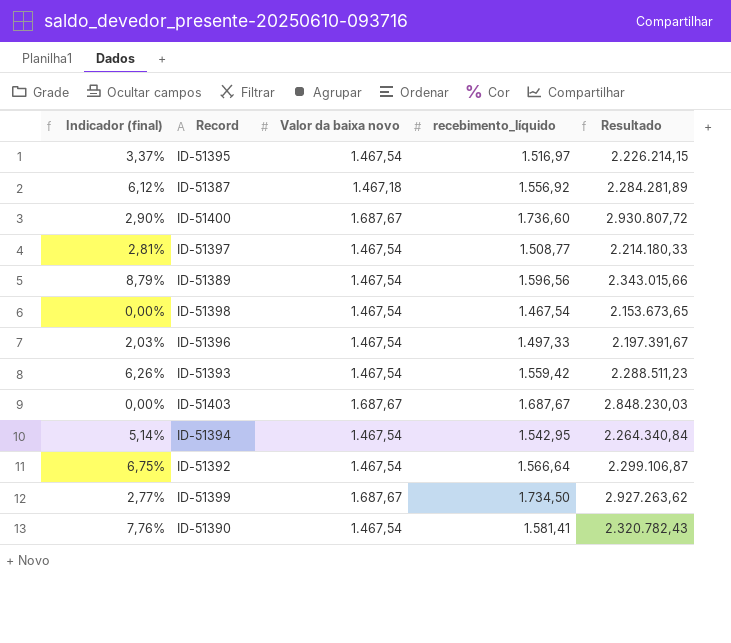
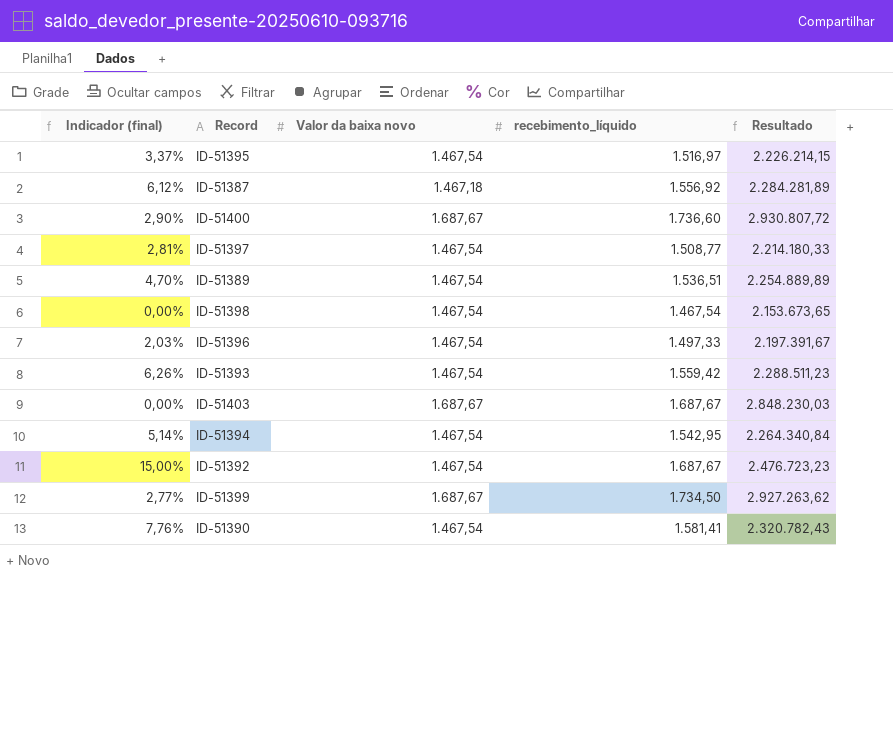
ID-51389 | Indicador (final): 8,79% -> 4,70%
ID-51389 | recebimento_líquido: 1.596,56 -> 1.536,51
ID-51389 | Resultado: 2.343.015,66 -> 2.254.889,89
ID-51392 | Indicador (final): 6,75% -> 15,00%
ID-51392 | recebimento_líquido: 1.566,64 -> 1.687,67
ID-51392 | Resultado: 2.299.106,87 -> 2.476.723,23

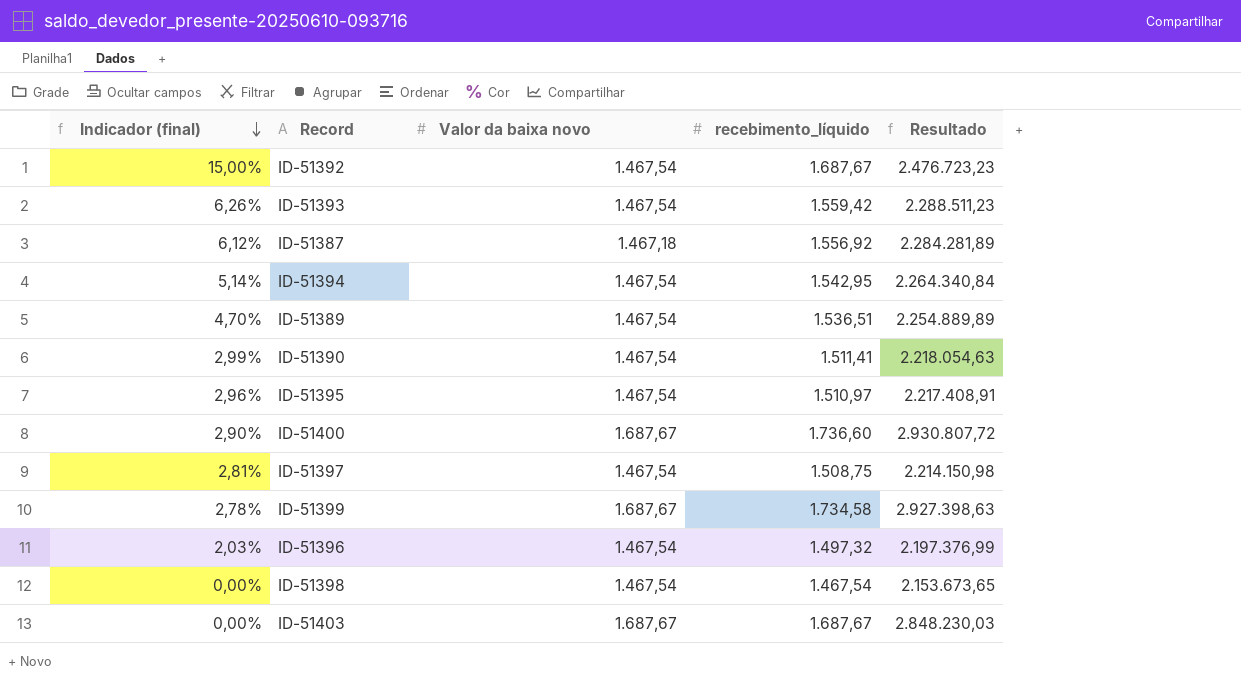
row order: none -> Indicador (final) descending
ID-51390 | Indicador (final): 7,76% -> 2,99%
ID-51390 | recebimento_líquido: 1.581,41 -> 1.511,41
ID-51390 | Resultado: 2.320.782,43 -> 2.218.054,63
ID-51395 | Indicador (final): 3,37% -> 2,96%
ID-51395 | recebimento_líquido: 1.516,97 -> 1.510,97
ID-51395 | Resultado: 2.226.214,15 -> 2.217.408,91
ID-51397 | recebimento_líquido: 1.508,77 -> 1.508,75
ID-51397 | Resultado: 2.214.180,33 -> 2.214.150,98
ID-51399 | Indicador (final): 2,77% -> 2,78%
ID-51399 | recebimento_líquido: 1.734,50 -> 1.734,58
ID-51399 | Resultado: 2.927.263,62 -> 2.927.398,63
ID-51396 | recebimento_líquido: 1.497,33 -> 1.497,32
ID-51396 | Resultado: 2.197.391,67 -> 2.197.376,99

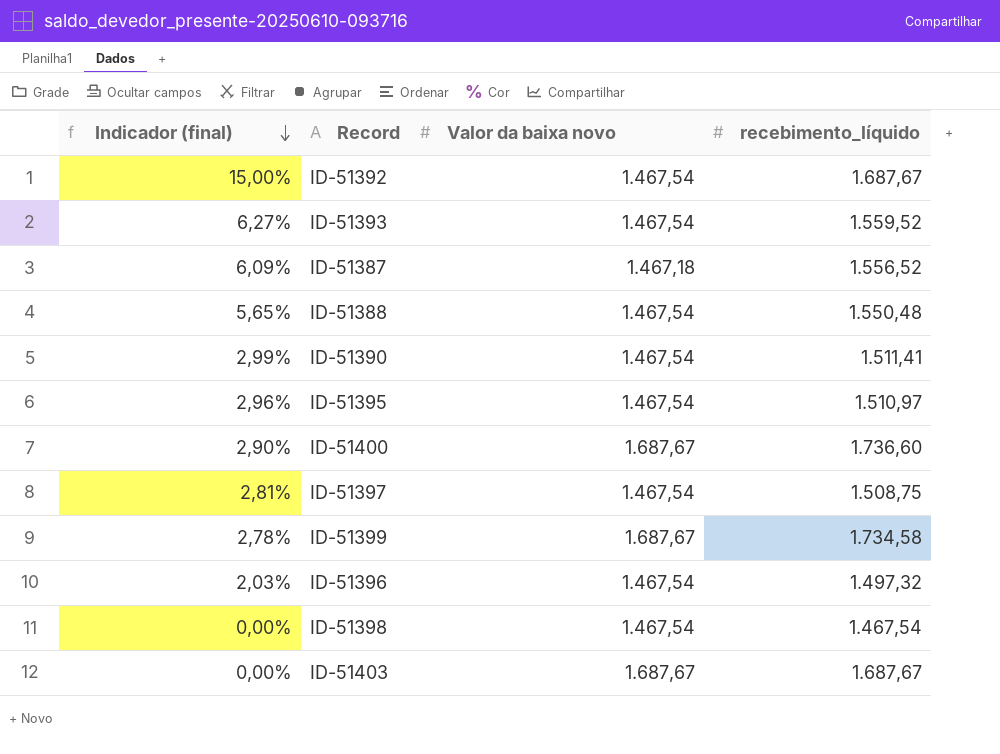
column Resultado | formula: [Valor da baixa novo] * [recebimento_líquido] -> none
row ID-51394: 5,14% | 1.467,54 | 1.542,95 | 2.264.340,84 -> none
row ID-51389: 4,70% | 1.467,54 | 1.536,51 | 2.254.889,89 -> none
ID-51393 | Indicador (final): 6,26% -> 6,27%
ID-51393 | recebimento_líquido: 1.559,42 -> 1.559,52
ID-51387 | Indicador (final): 6,12% -> 6,09%
ID-51387 | recebimento_líquido: 1.556,92 -> 1.556,52
row ID-51388: none -> 5,65% | 1.467,54 | 1.550,48

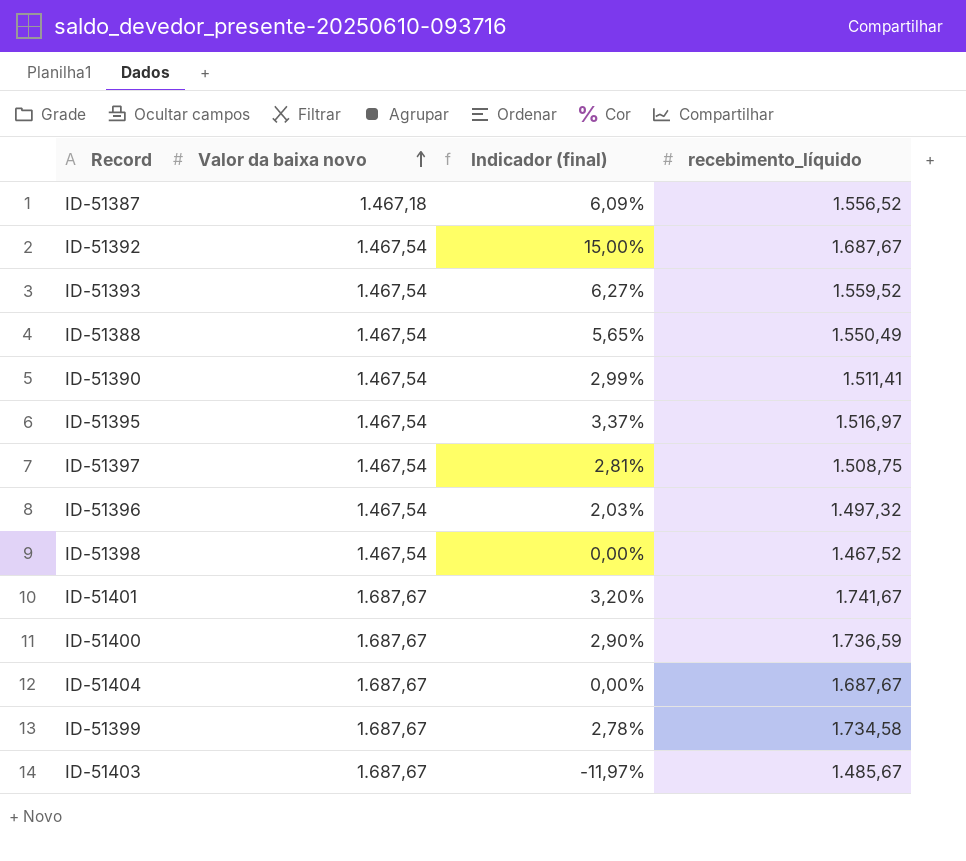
row order: Indicador (final) descending -> Valor da baixa novo ascending
column Indicador (final) | position: 1 -> 3
ID-51388 | recebimento_líquido: 1.550,48 -> 1.550,49
ID-51395 | Indicador (final): 2,96% -> 3,37%
ID-51395 | recebimento_líquido: 1.510,97 -> 1.516,97
ID-51398 | recebimento_líquido: 1.467,54 -> 1.467,52
row ID-51401: none -> 1.687,67 | 3,20% | 1.741,67
ID-51400 | recebimento_líquido: 1.736,60 -> 1.736,59
row ID-51404: none -> 1.687,67 | 0,00% | 1.687,67
ID-51403 | Indicador (final): 0,00% -> -11,97%
ID-51403 | recebimento_líquido: 1.687,67 -> 1.485,67

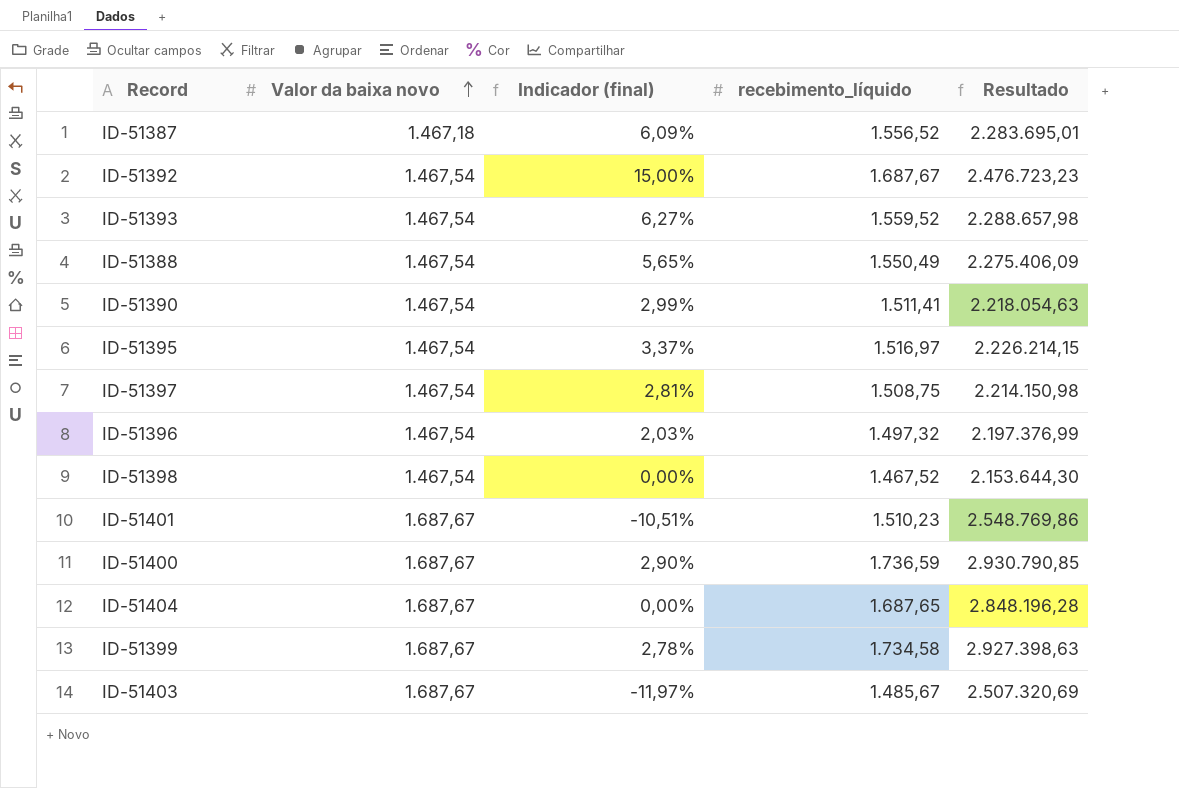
column Resultado | formula: none -> [Valor da baixa novo] * [recebimento_líquido]
ID-51401 | Indicador (final): 3,20% -> -10,51%
ID-51401 | recebimento_líquido: 1.741,67 -> 1.510,23
ID-51404 | recebimento_líquido: 1.687,67 -> 1.687,65

